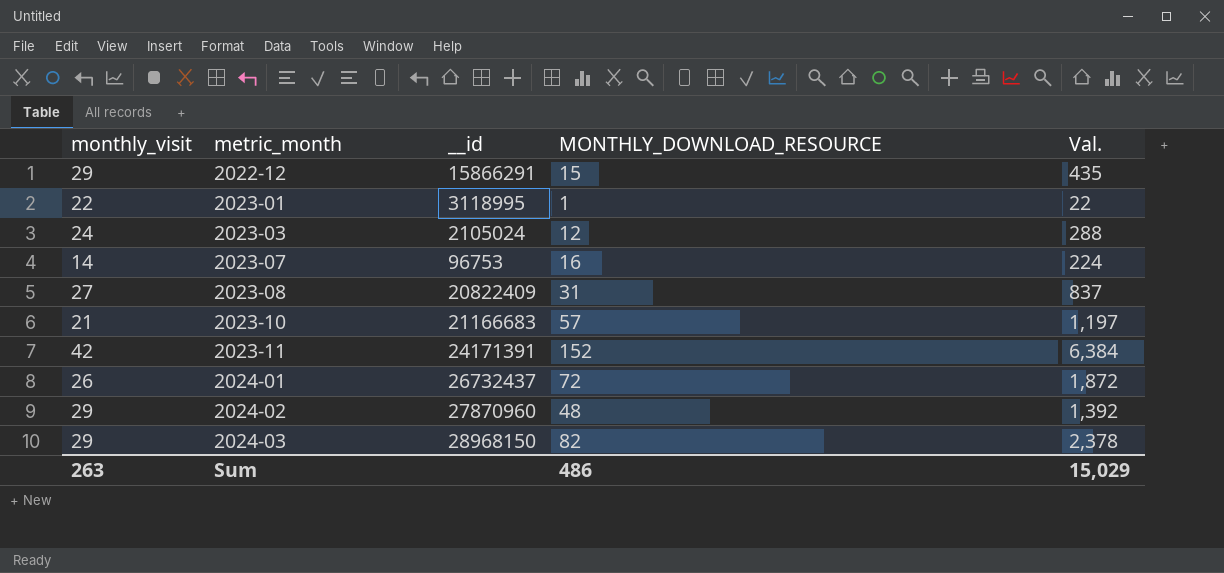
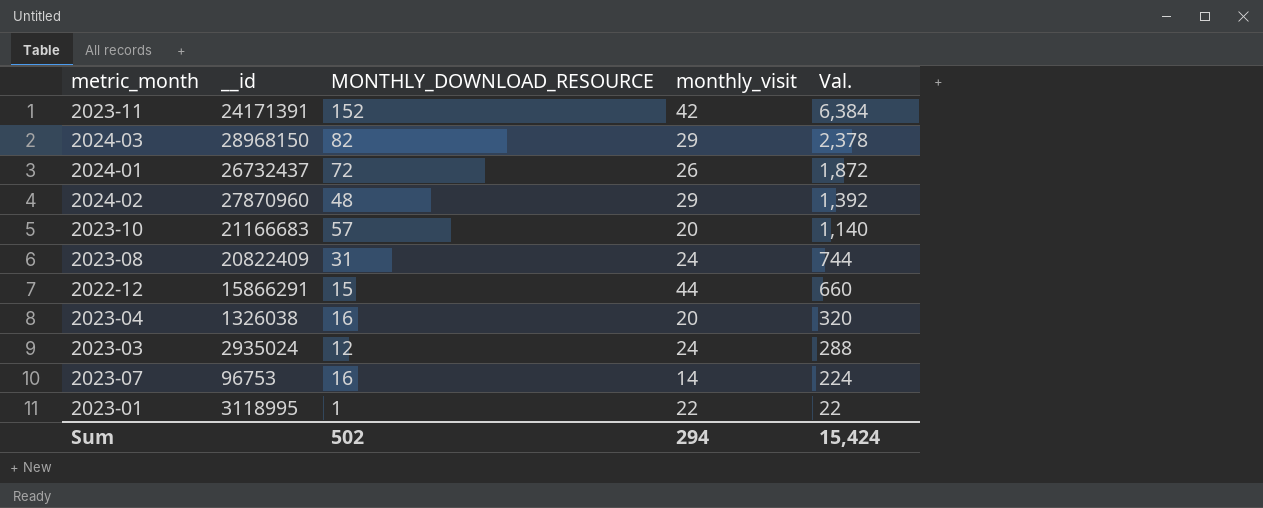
row order: metric_month ascending -> Val. descending
column monthly_visit | position: 1 -> 4
2023-10 | monthly_visit: 21 -> 20
2023-10 | Val.: 1,197 -> 1,140
2023-08 | monthly_visit: 27 -> 24
2023-08 | Val.: 837 -> 744
2022-12 | monthly_visit: 29 -> 44
2022-12 | Val.: 435 -> 660
row 2023-04: none -> 1326038 | 16 | 20 | 320
2023-03 | __id: 2105024 -> 2935024
Sum | MONTHLY_DOWNLOAD_RESOURCE: 486 -> 502
Sum | monthly_visit: 263 -> 294
Sum | Val.: 15,029 -> 15,424

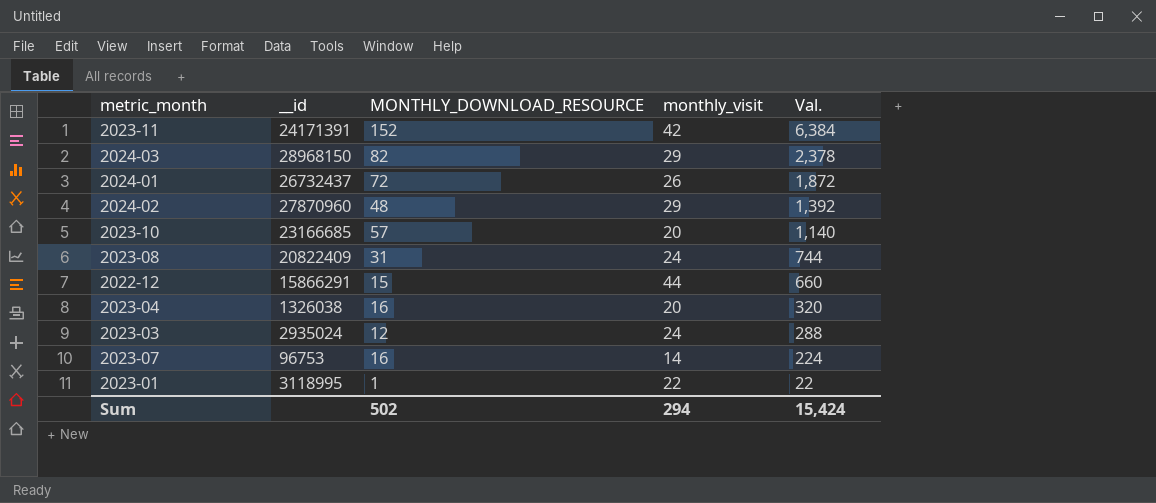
2023-10 | __id: 21166683 -> 23166685

